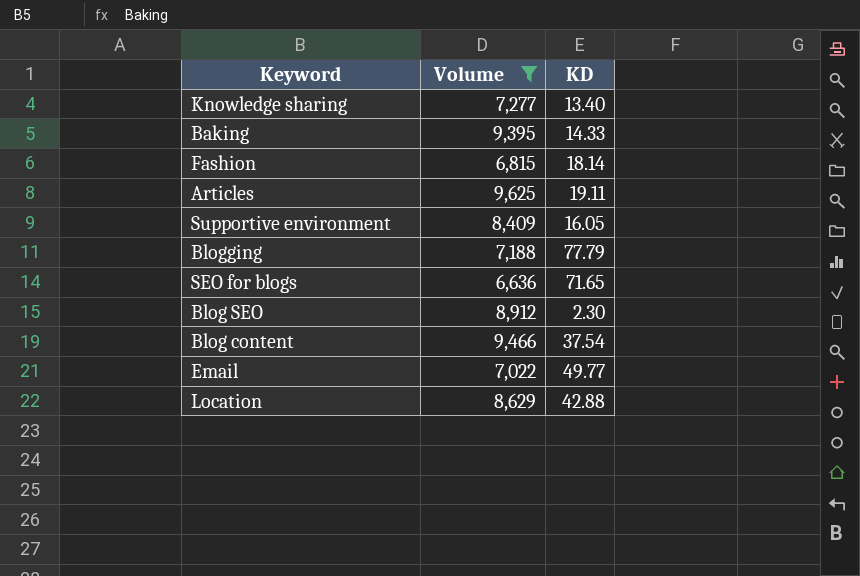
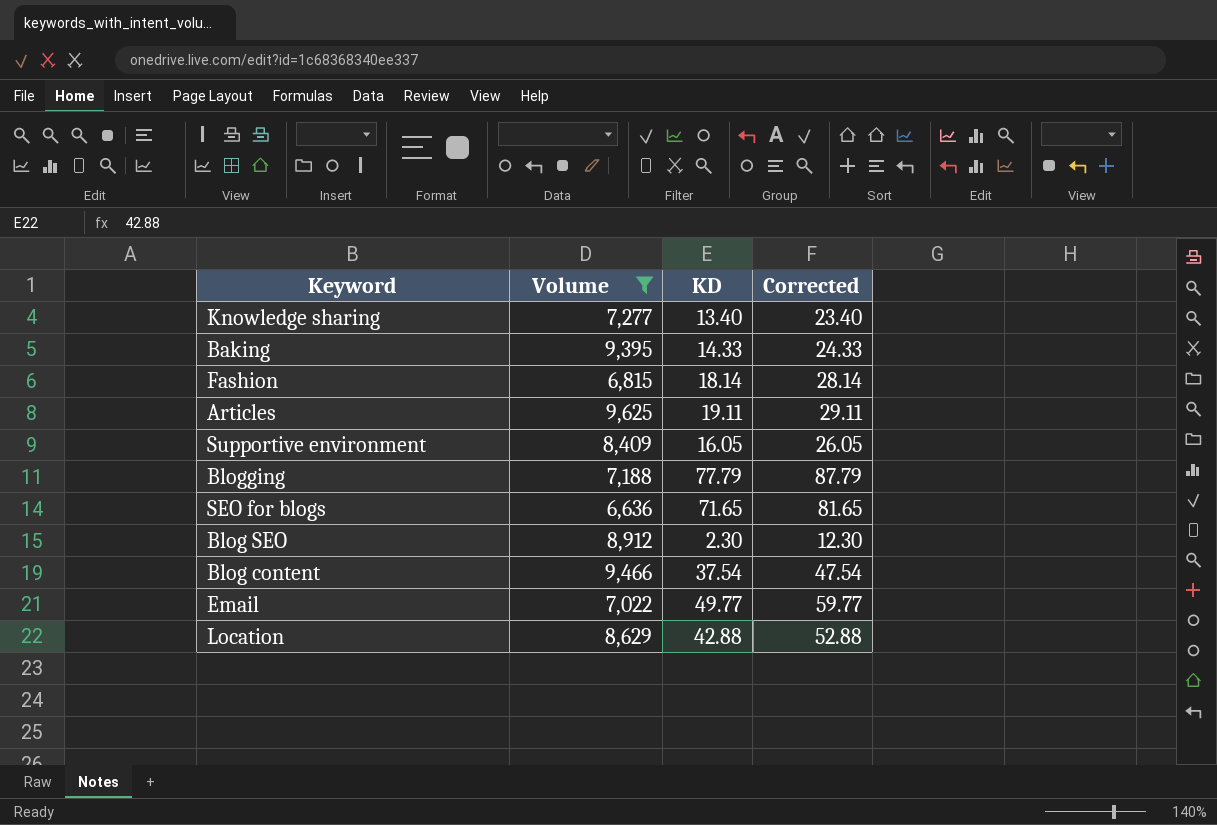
column Corrected | formula: none -> [KD] + 10

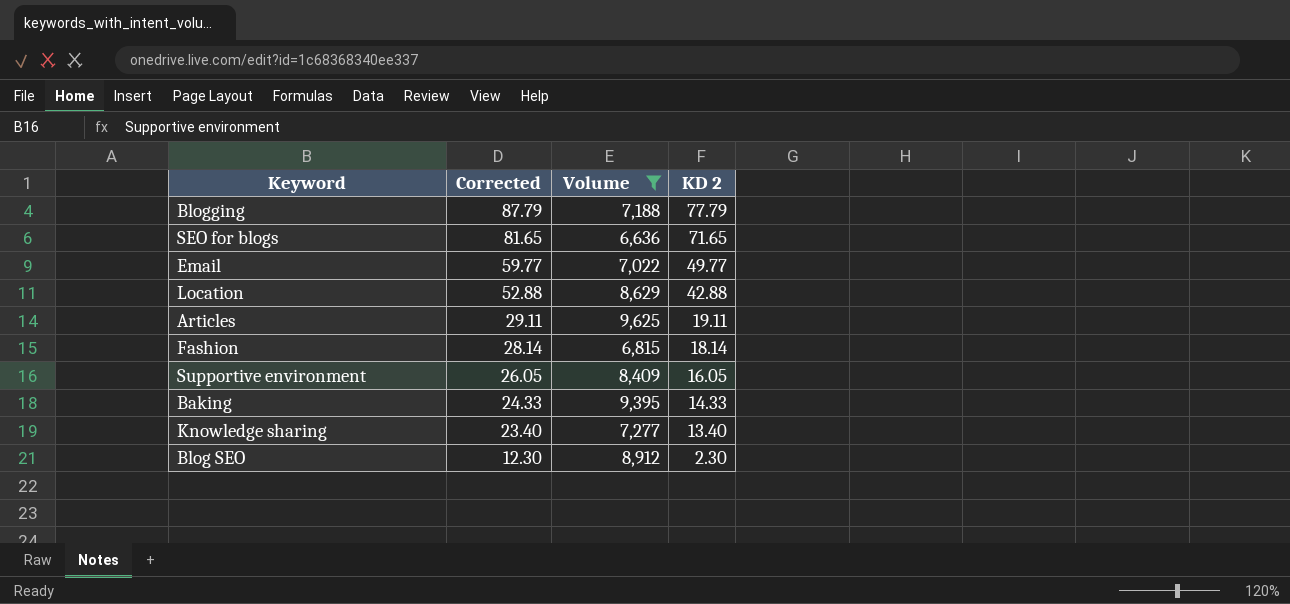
row order: none -> Corrected descending
column Corrected | position: 4 -> 2
column name: KD -> KD 2
row Blog content: 9,466 | 37.54 | 47.54 -> none

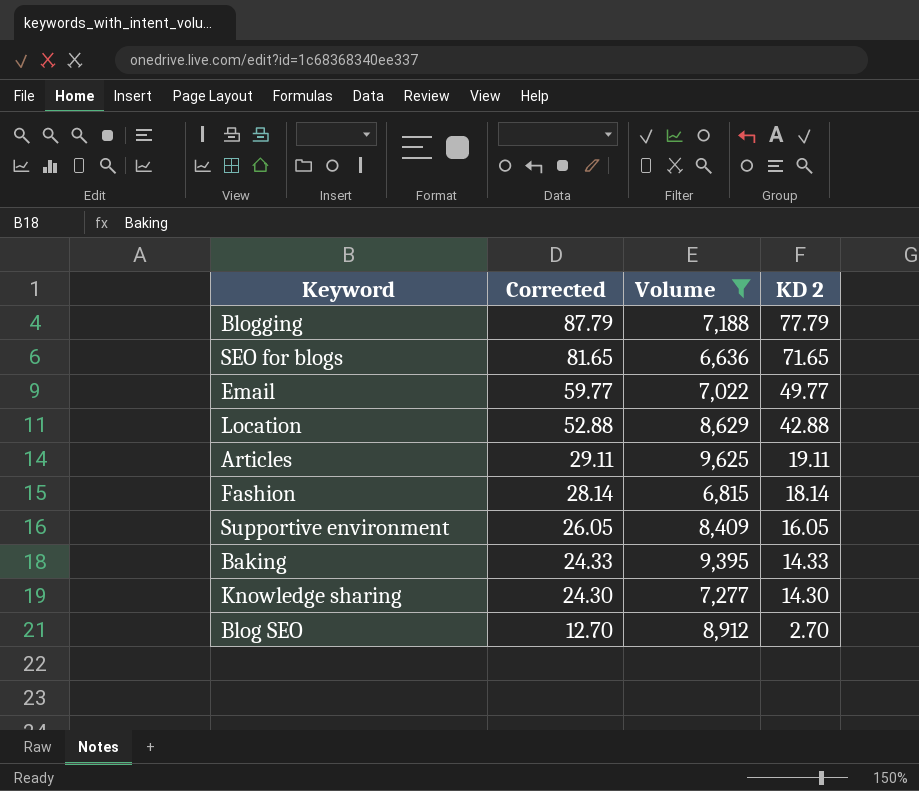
Knowledge sharing | Corrected: 23.40 -> 24.30
Knowledge sharing | KD 2: 13.40 -> 14.30
Blog SEO | Corrected: 12.30 -> 12.70
Blog SEO | KD 2: 2.30 -> 2.70

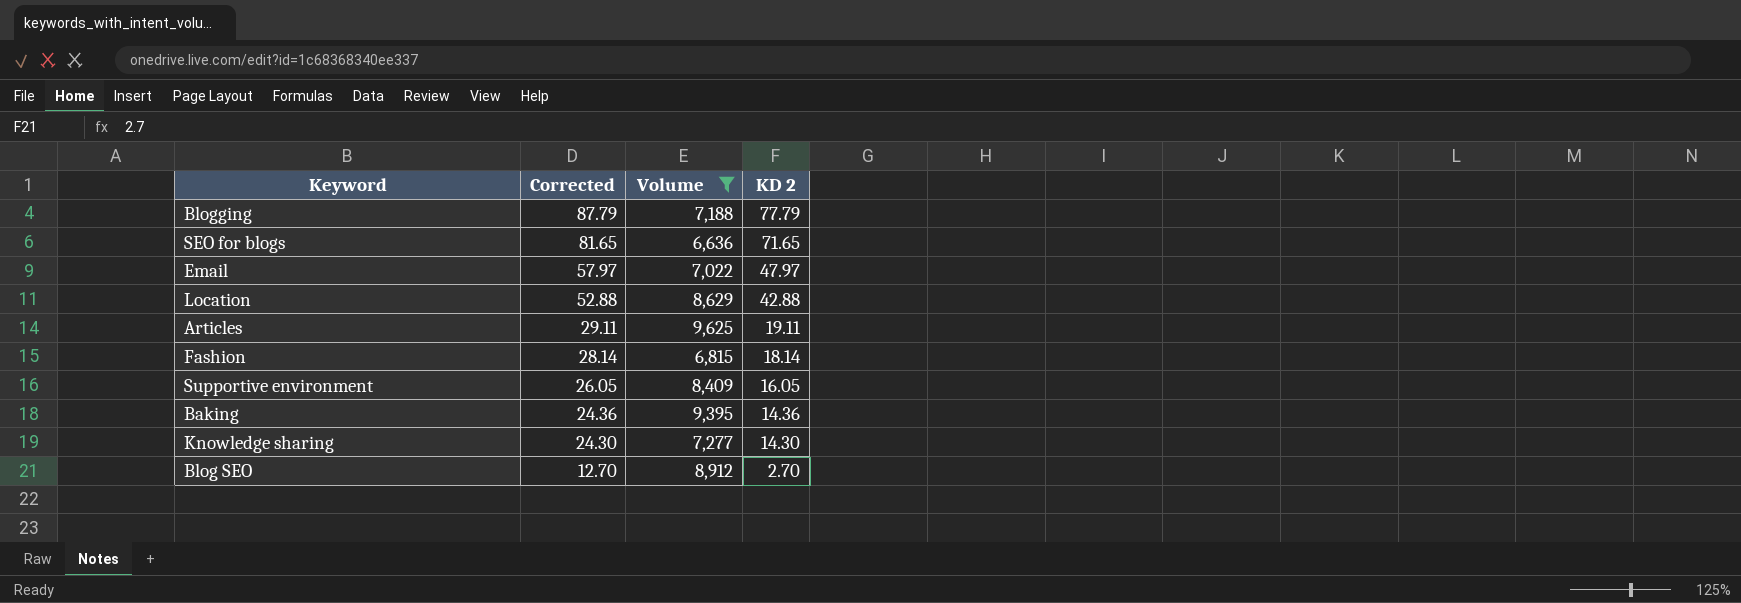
Email | Corrected: 59.77 -> 57.97
Email | KD 2: 49.77 -> 47.97
Baking | Corrected: 24.33 -> 24.36
Baking | KD 2: 14.33 -> 14.36

